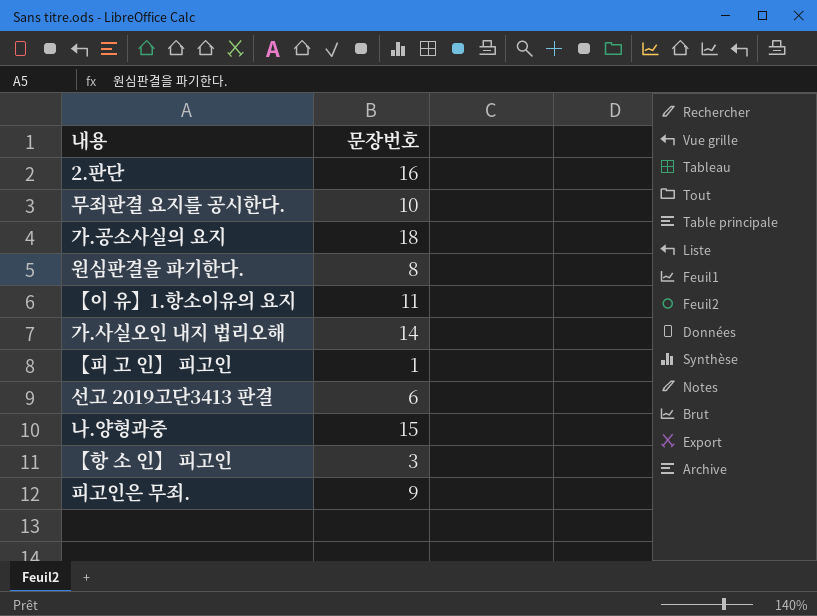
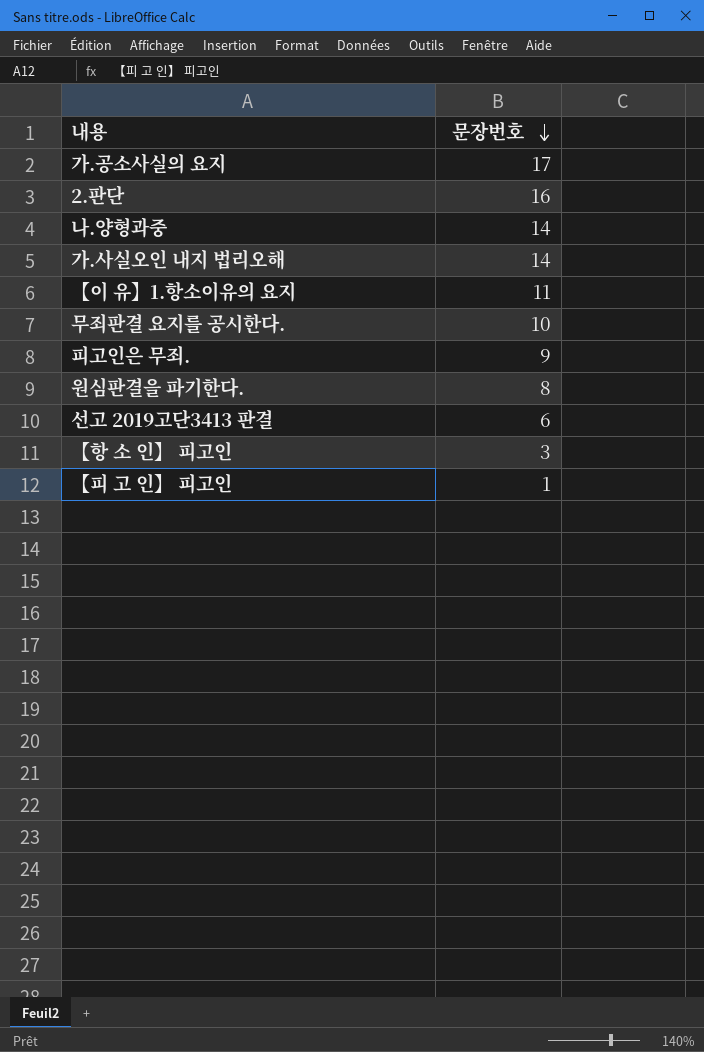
row order: none -> 문장번호 descending
가.공소사실의 요지 | 문장번호: 18 -> 17
나.양형과중 | 문장번호: 15 -> 14

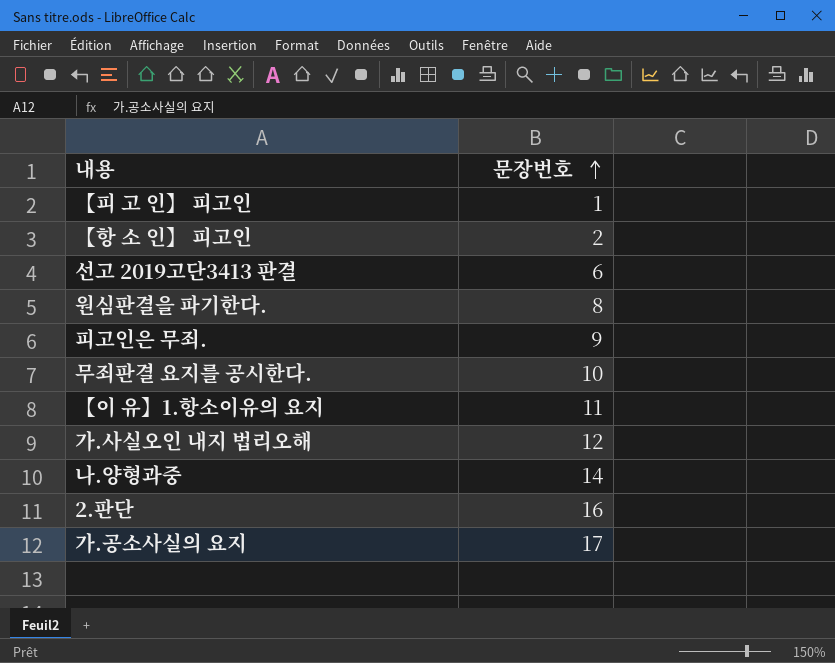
row order: 문장번호 descending -> 문장번호 ascending
【항 소 인】 피고인 | 문장번호: 3 -> 2
가.사실오인 내지 법리오해 | 문장번호: 14 -> 12

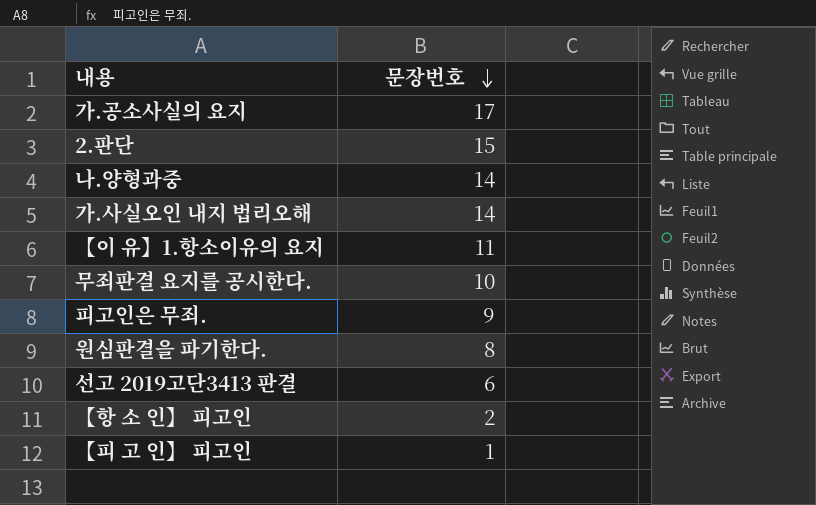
row order: 문장번호 ascending -> 문장번호 descending
2.판단 | 문장번호: 16 -> 15
가.사실오인 내지 법리오해 | 문장번호: 12 -> 14

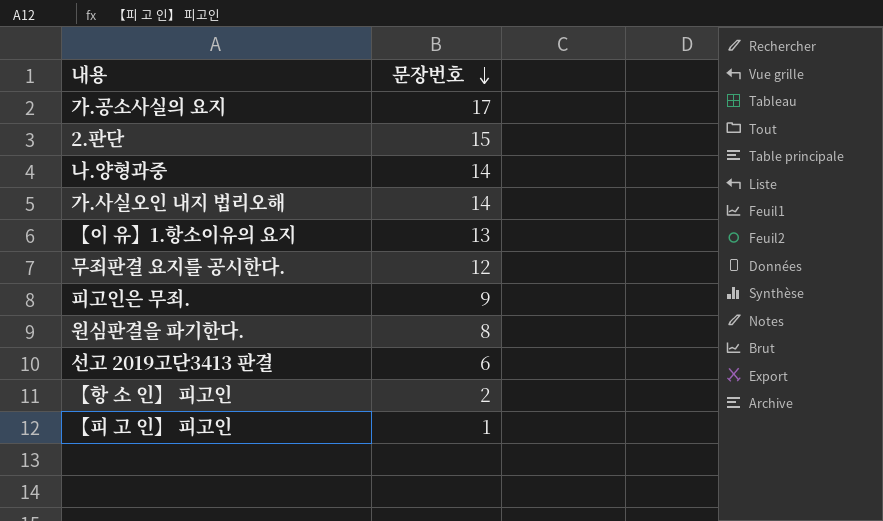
【이 유】1.항소이유의 요지 | 문장번호: 11 -> 13
무죄판결 요지를 공시한다. | 문장번호: 10 -> 12

